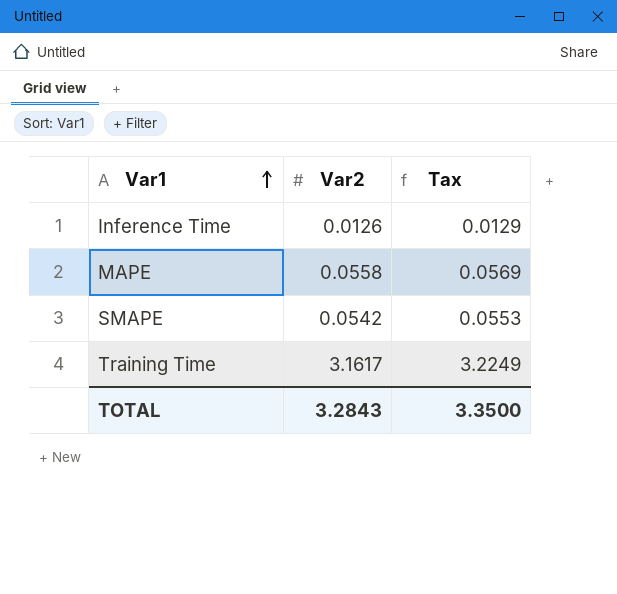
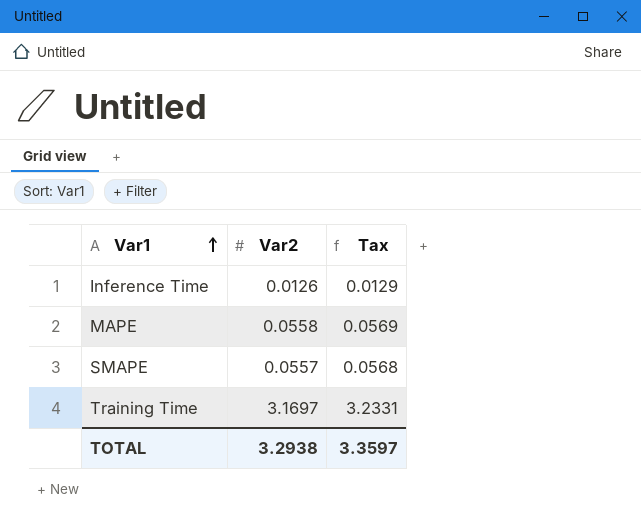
SMAPE | Var2: 0.0542 -> 0.0557
SMAPE | Tax: 0.0553 -> 0.0568
Training Time | Var2: 3.1617 -> 3.1697
Training Time | Tax: 3.2249 -> 3.2331
TOTAL | Var2: 3.2843 -> 3.2938
TOTAL | Tax: 3.3500 -> 3.3597

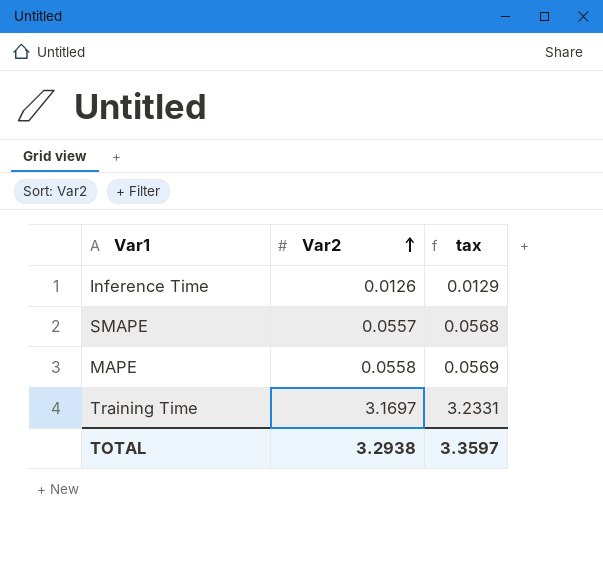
row order: Var1 ascending -> Var2 ascending
column name: Tax -> tax

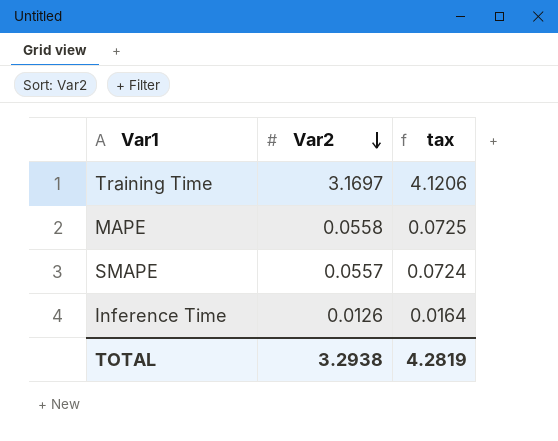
row order: Var2 ascending -> Var2 descending
column tax | formula: [Var2] * 1.02 -> [Var2] * 1.3
TOTAL | tax: 3.3597 -> 4.2819

